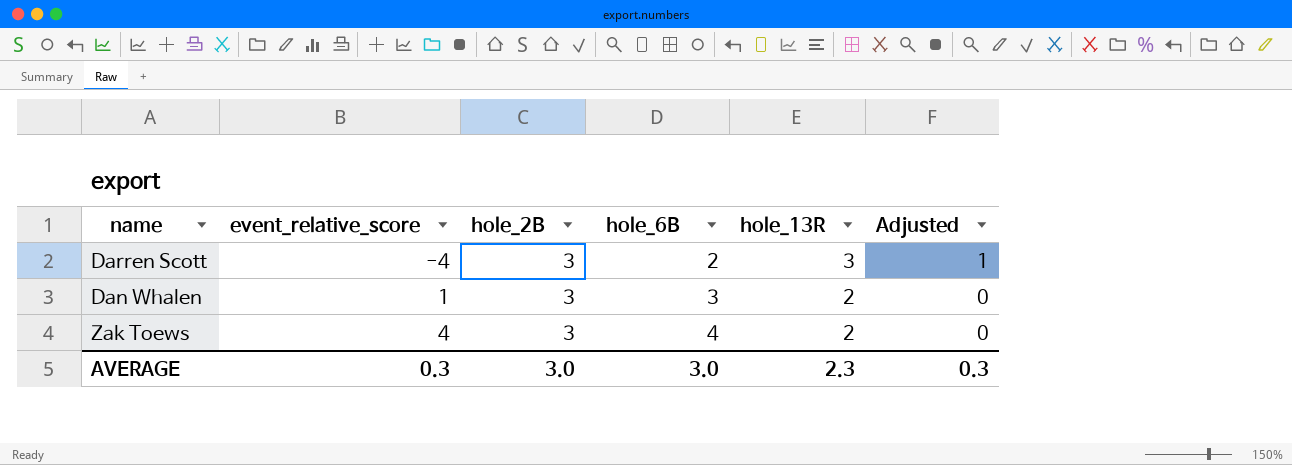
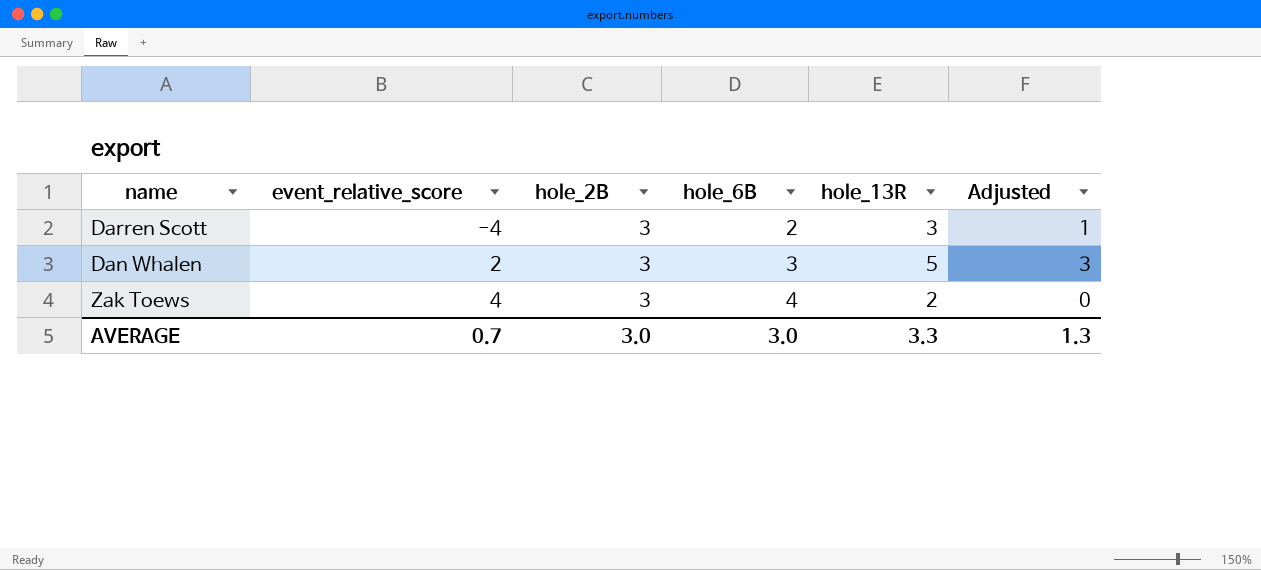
Dan Whalen | event_relative_score: 1 -> 2
Dan Whalen | hole_13R: 2 -> 5
Dan Whalen | Adjusted: 0 -> 3
AVERAGE | event_relative_score: 0.3 -> 0.7
AVERAGE | hole_13R: 2.3 -> 3.3
AVERAGE | Adjusted: 0.3 -> 1.3

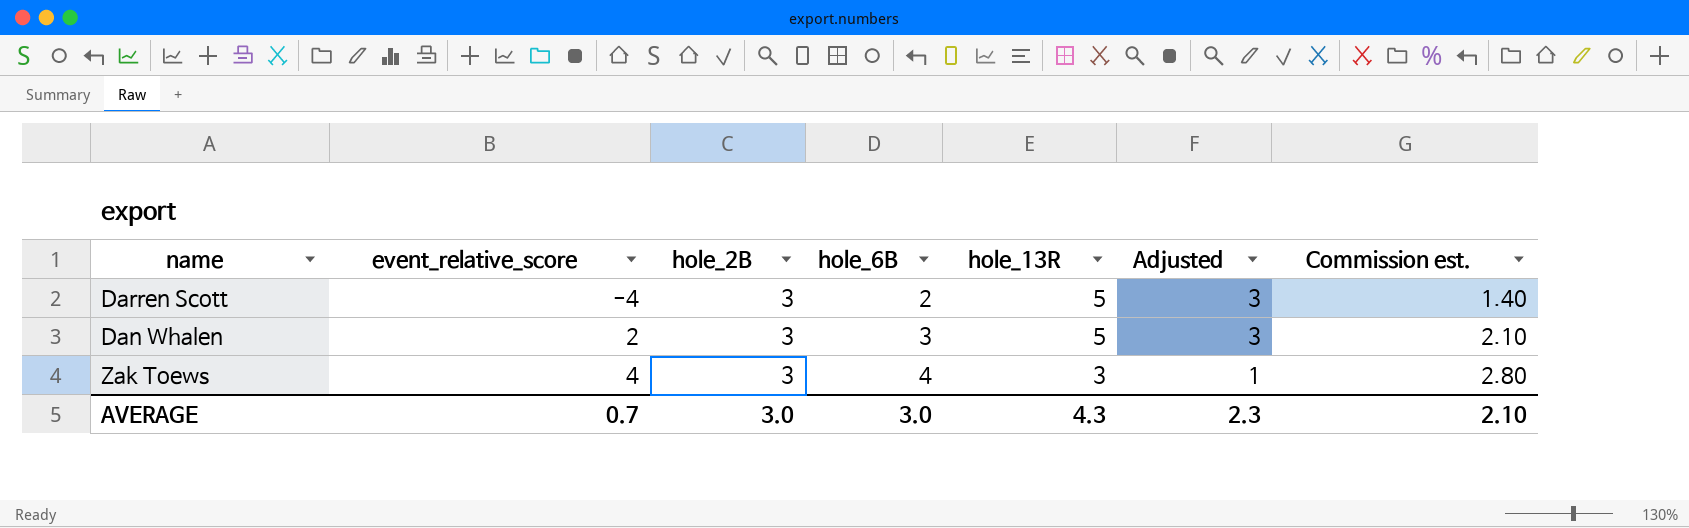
column Commission est. | formula: none -> [hole_6B] * 0.7
Darren Scott | hole_13R: 3 -> 5
Darren Scott | Adjusted: 1 -> 3
Zak Toews | hole_13R: 2 -> 3
Zak Toews | Adjusted: 0 -> 1
AVERAGE | hole_13R: 3.3 -> 4.3
AVERAGE | Adjusted: 1.3 -> 2.3

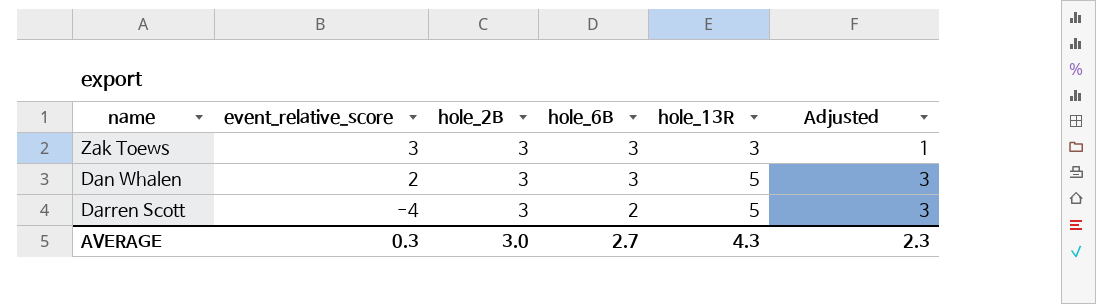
row order: event_relative_score ascending -> event_relative_score descending
column Commission est. | formula: [hole_6B] * 0.7 -> none
Zak Toews | event_relative_score: 4 -> 3
Zak Toews | hole_6B: 4 -> 3
AVERAGE | event_relative_score: 0.7 -> 0.3
AVERAGE | hole_6B: 3.0 -> 2.7

